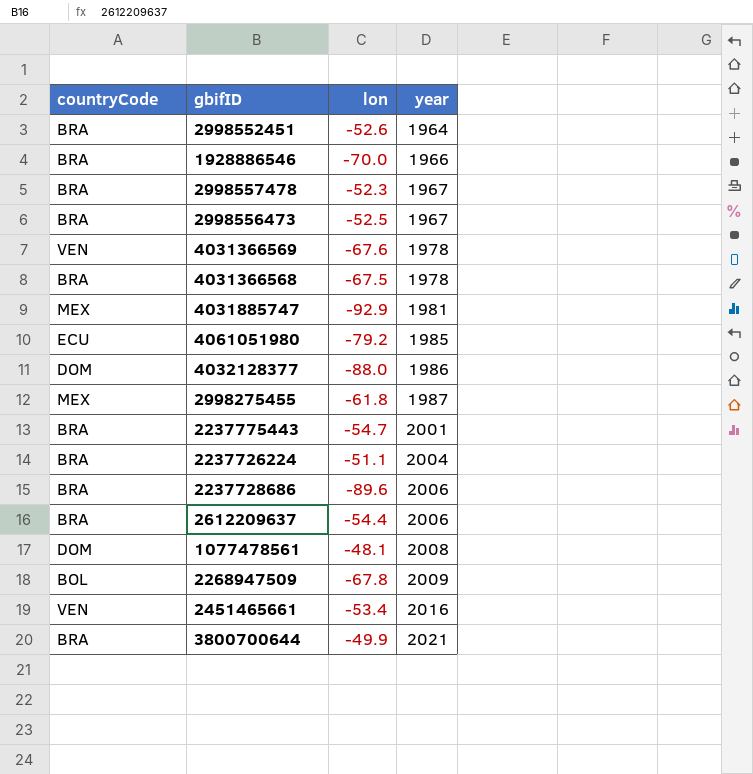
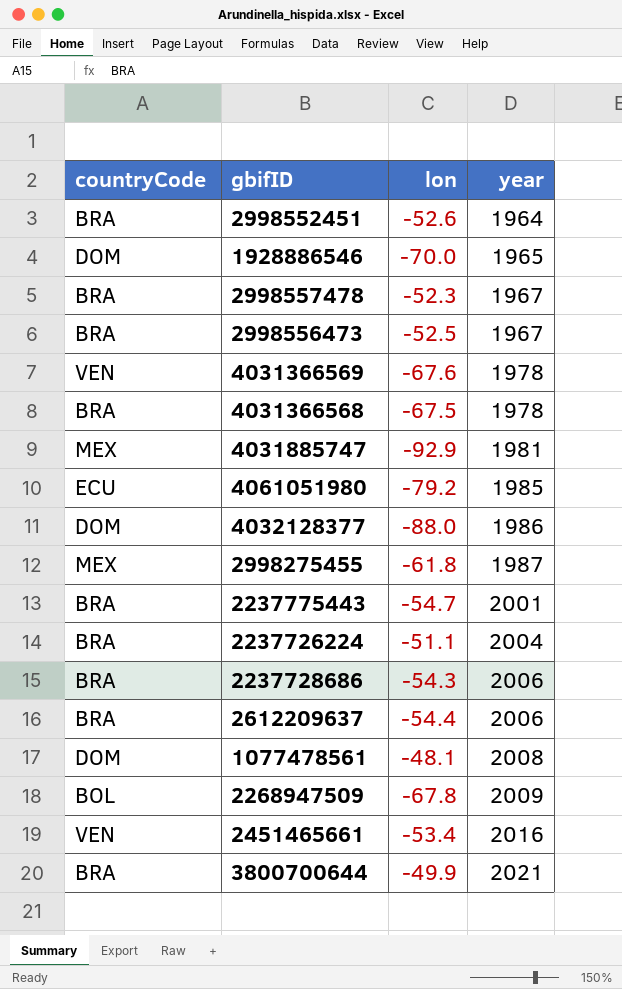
1928886546 | countryCode: BRA -> DOM
1928886546 | year: 1966 -> 1965
2237728686 | lon: -89.6 -> -54.3

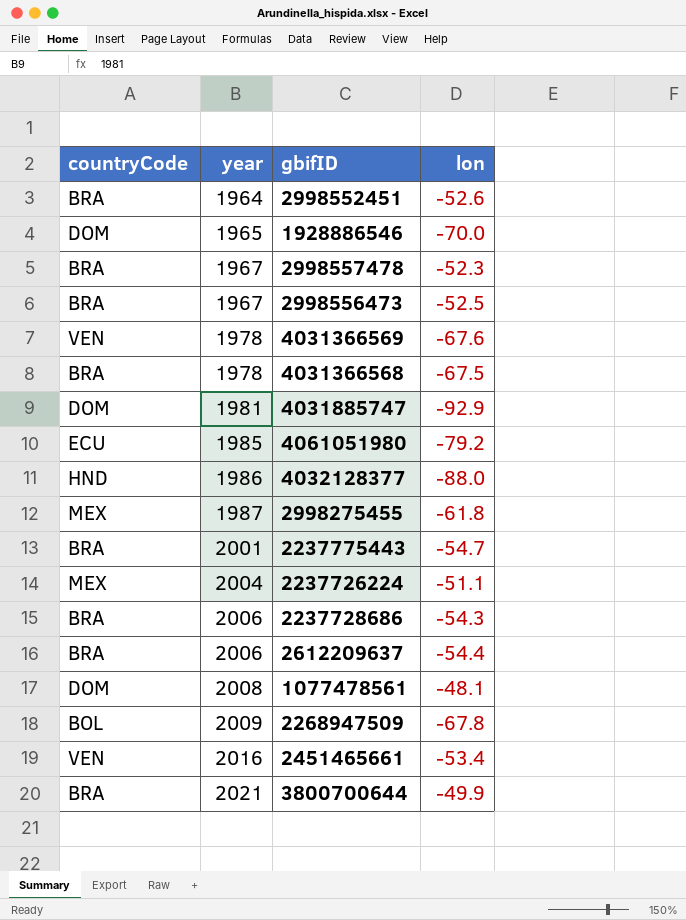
column year | position: 4 -> 2
4031885747 | countryCode: MEX -> DOM
4032128377 | countryCode: DOM -> HND
2237726224 | countryCode: BRA -> MEX

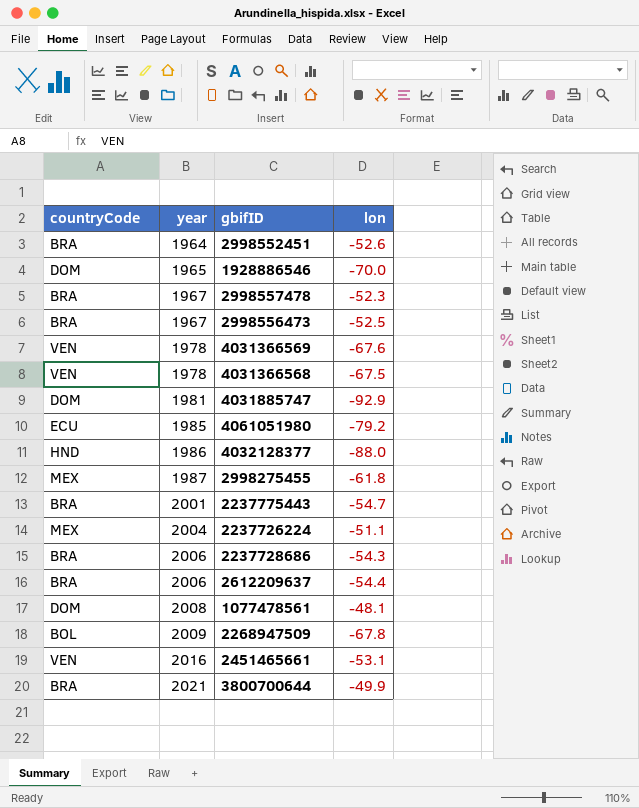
4031366568 | countryCode: BRA -> VEN
2451465661 | lon: -53.4 -> -53.1

